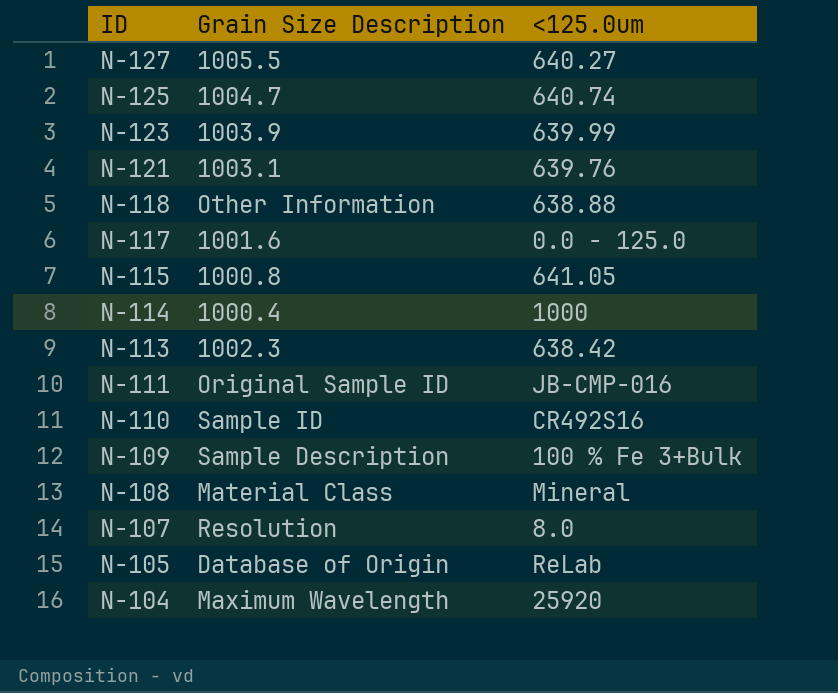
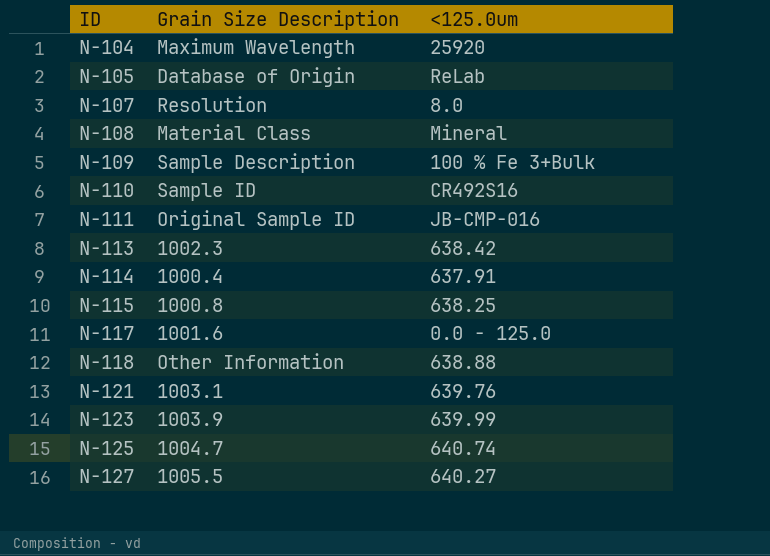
row order: ID descending -> ID ascending
N-114 | <125.0um: 1000 -> 637.91
N-115 | <125.0um: 641.05 -> 638.25

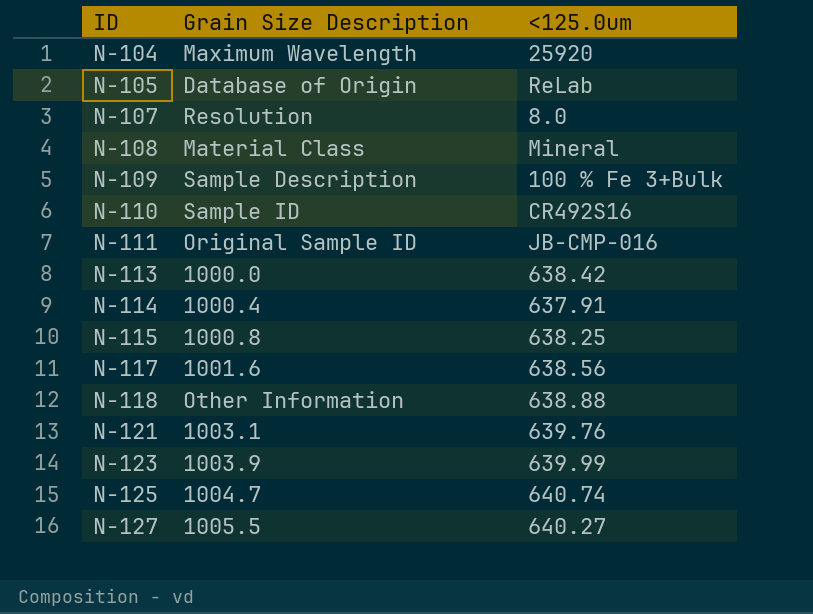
N-113 | Grain Size Description: 1002.3 -> 1000.0
N-117 | <125.0um: 0.0 - 125.0 -> 638.56

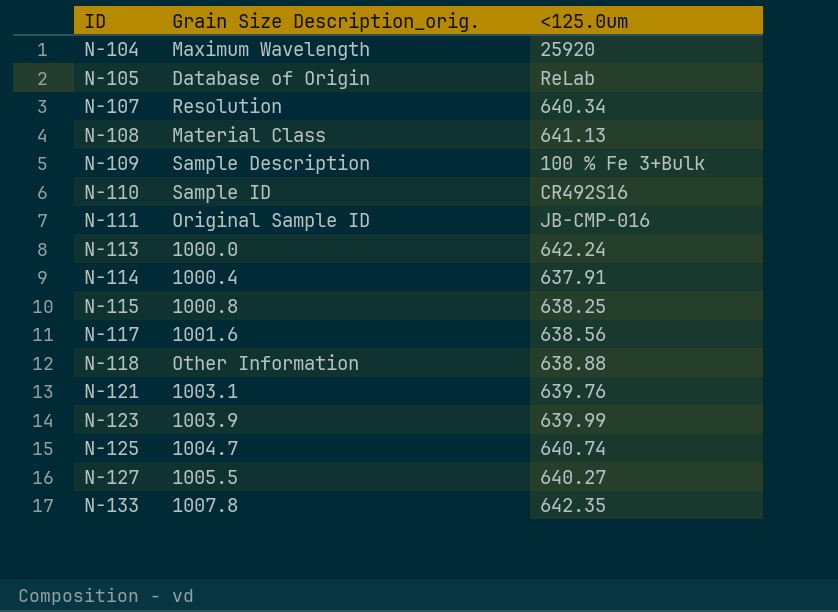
column name: Grain Size Description -> Grain Size Description_orig.
N-107 | <125.0um: 8.0 -> 640.34
N-108 | <125.0um: Mineral -> 641.13
N-113 | <125.0um: 638.42 -> 642.24
row N-133: none -> 1007.8 | 642.35

